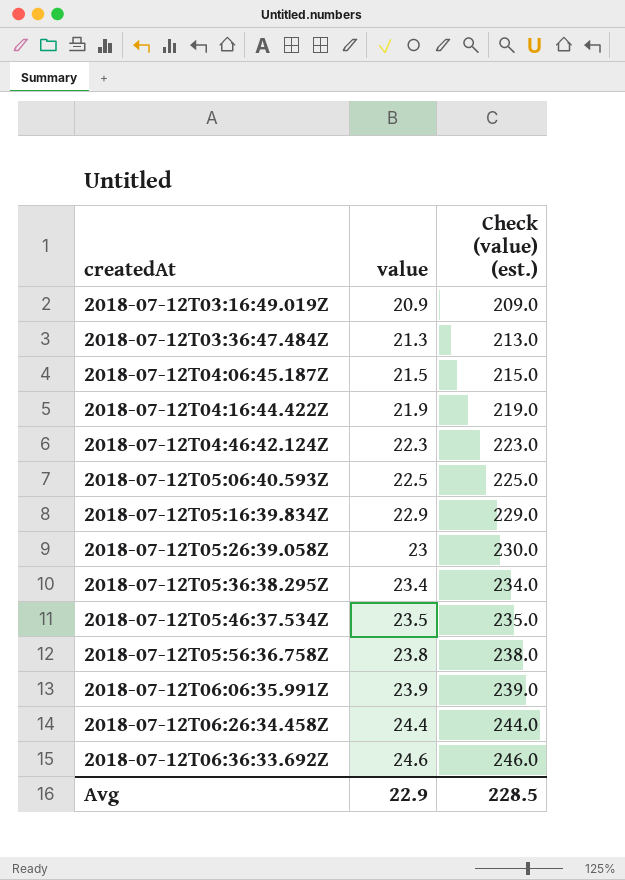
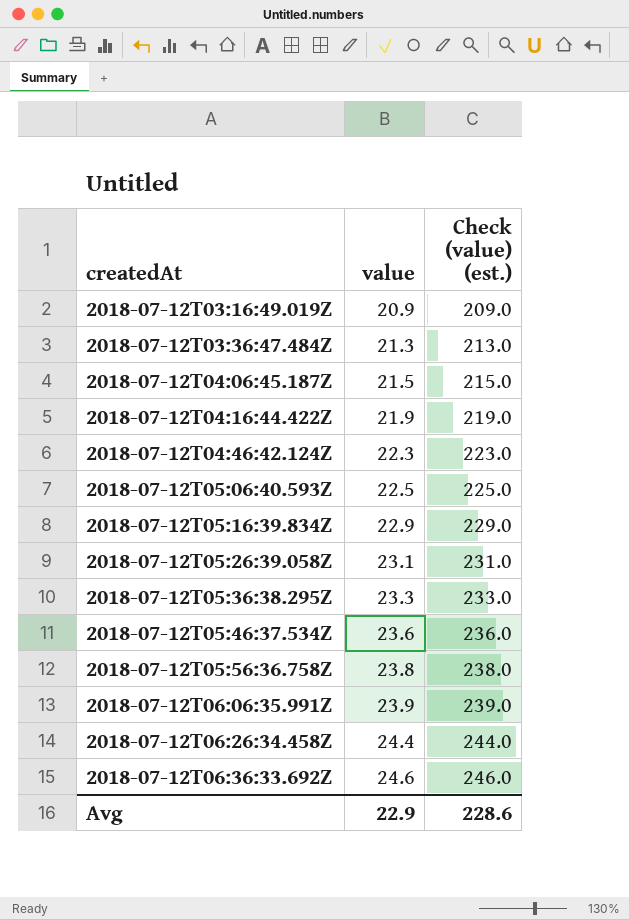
2018-07-12T05:26:39.058Z | value: 23 -> 23.1
2018-07-12T05:26:39.058Z | Check (value) (est.): 230.0 -> 231.0
2018-07-12T05:36:38.295Z | value: 23.4 -> 23.3
2018-07-12T05:36:38.295Z | Check (value) (est.): 234.0 -> 233.0
2018-07-12T05:46:37.534Z | value: 23.5 -> 23.6
2018-07-12T05:46:37.534Z | Check (value) (est.): 235.0 -> 236.0
Avg | Check (value) (est.): 228.5 -> 228.6

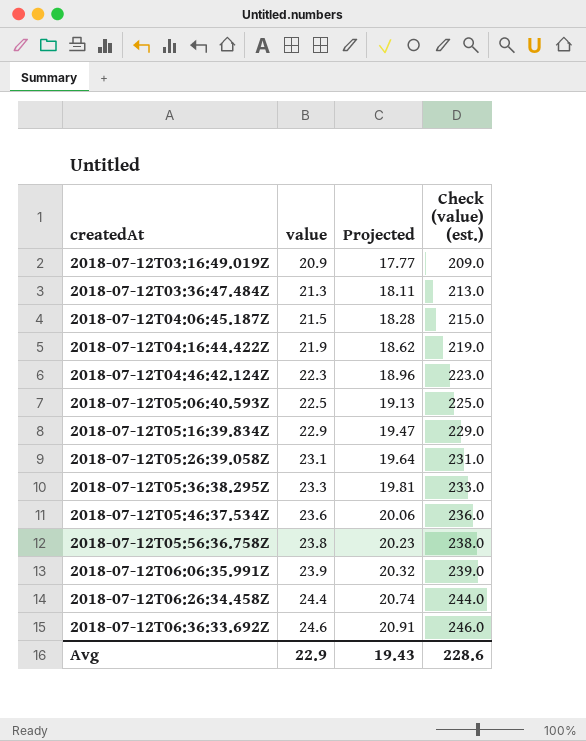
column Projected | formula: none -> [value] * 0.85

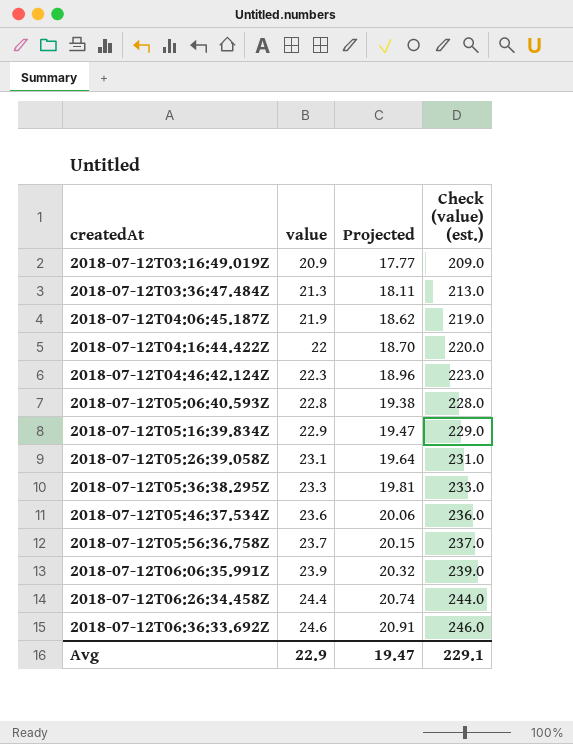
2018-07-12T04:06:45.187Z | value: 21.5 -> 21.9
2018-07-12T04:06:45.187Z | Projected: 18.28 -> 18.62
2018-07-12T04:06:45.187Z | Check (value) (est.): 215.0 -> 219.0
2018-07-12T04:16:44.422Z | value: 21.9 -> 22
2018-07-12T04:16:44.422Z | Projected: 18.62 -> 18.70
2018-07-12T04:16:44.422Z | Check (value) (est.): 219.0 -> 220.0
2018-07-12T05:06:40.593Z | value: 22.5 -> 22.8
2018-07-12T05:06:40.593Z | Projected: 19.13 -> 19.38
2018-07-12T05:06:40.593Z | Check (value) (est.): 225.0 -> 228.0
2018-07-12T05:56:36.758Z | value: 23.8 -> 23.7
2018-07-12T05:56:36.758Z | Projected: 20.23 -> 20.15
2018-07-12T05:56:36.758Z | Check (value) (est.): 238.0 -> 237.0
Avg | Projected: 19.43 -> 19.47
Avg | Check (value) (est.): 228.6 -> 229.1

